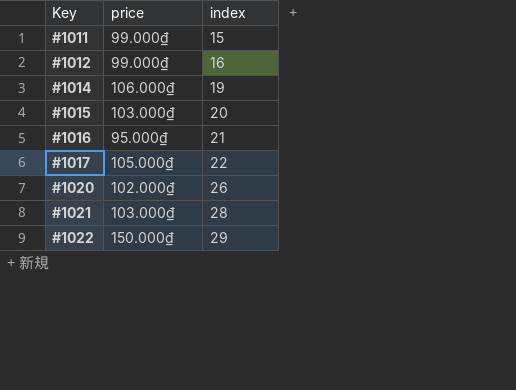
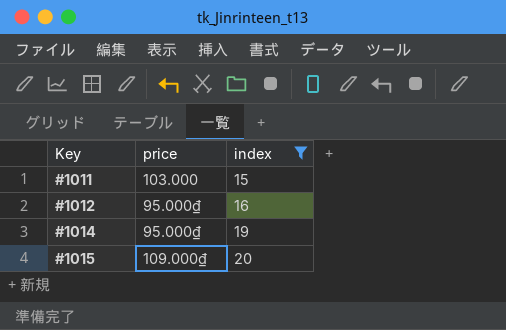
filter: none -> index <= 20
#1011 | price: 99.000₫ -> 103.000
#1012 | price: 99.000₫ -> 95.000₫
#1014 | price: 106.000₫ -> 95.000₫
#1015 | price: 103.000₫ -> 109.000₫

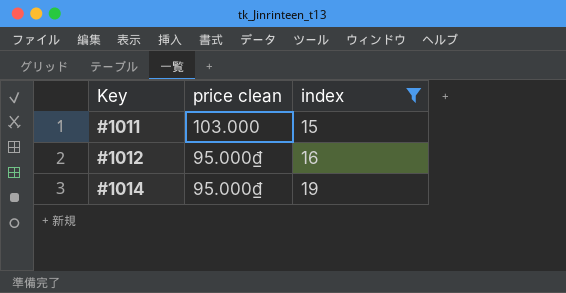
column name: price -> price clean
row #1015: 109.000₫ | 20 -> none

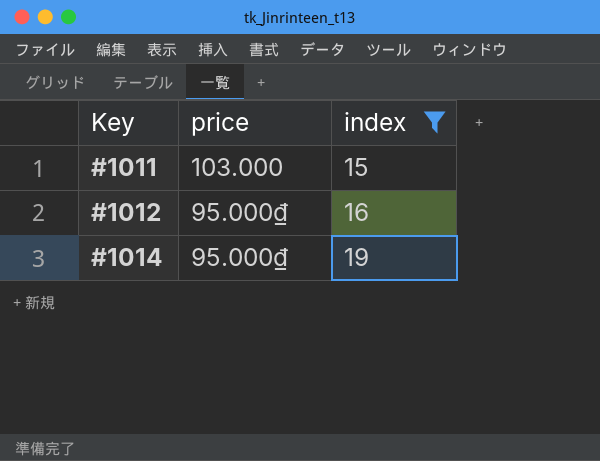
column name: price clean -> price

